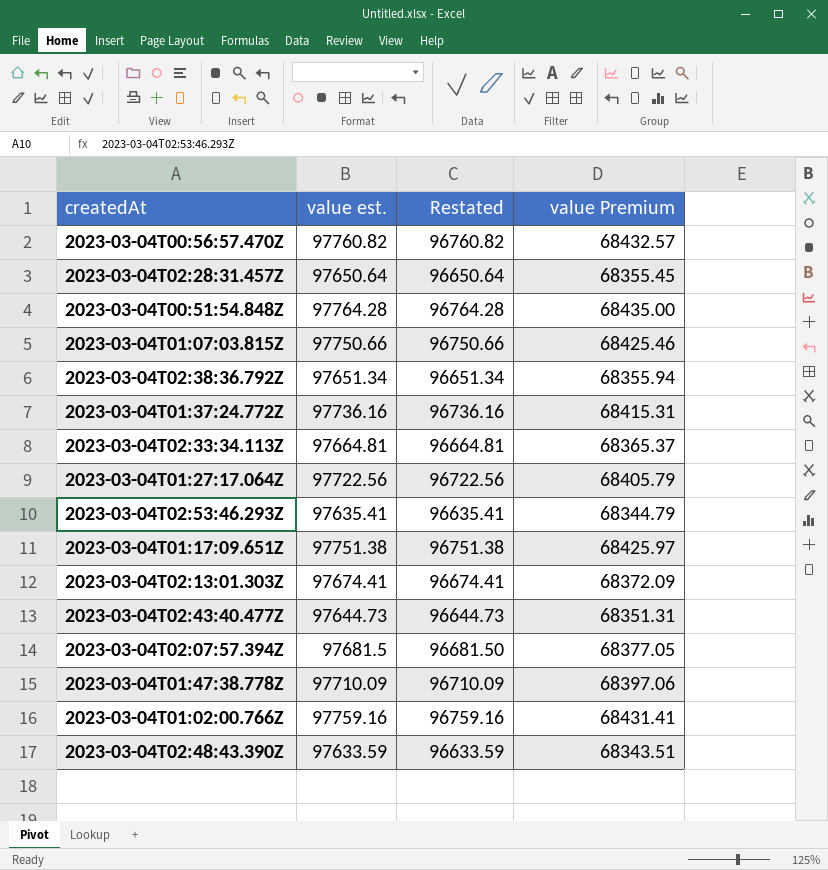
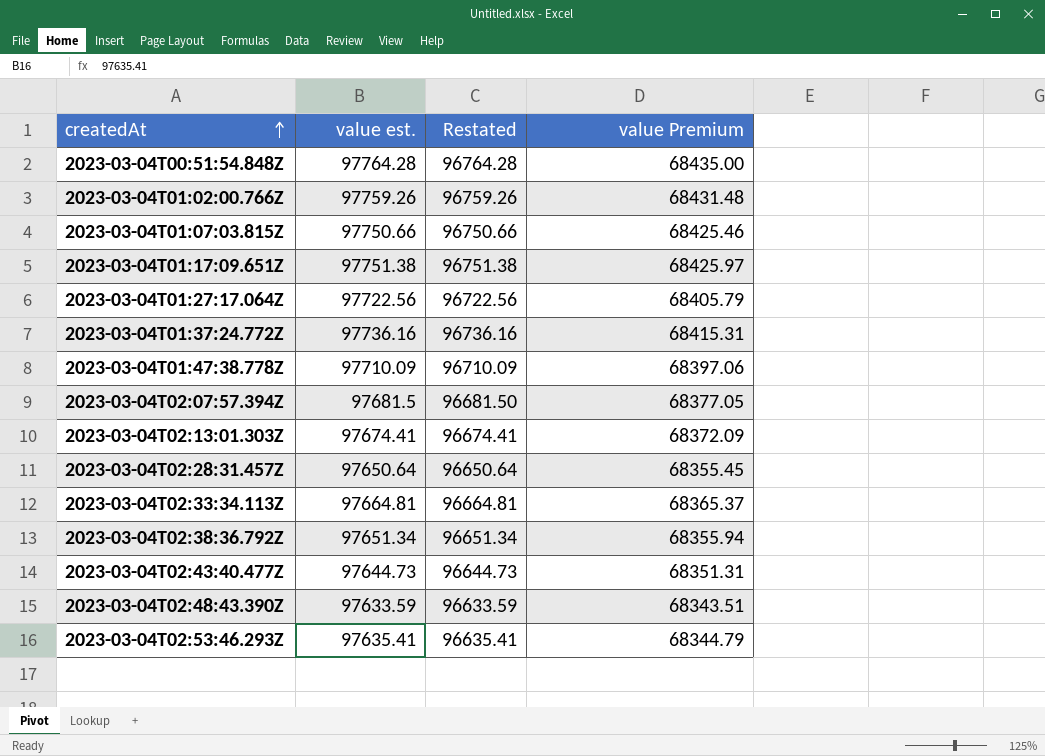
row order: none -> createdAt ascending
row 2023-03-04T00:56:57.470Z: 97760.82 | 96760.82 | 68432.57 -> none
2023-03-04T01:02:00.766Z | value est.: 97759.16 -> 97759.26
2023-03-04T01:02:00.766Z | Restated: 96759.16 -> 96759.26
2023-03-04T01:02:00.766Z | value Premium: 68431.41 -> 68431.48

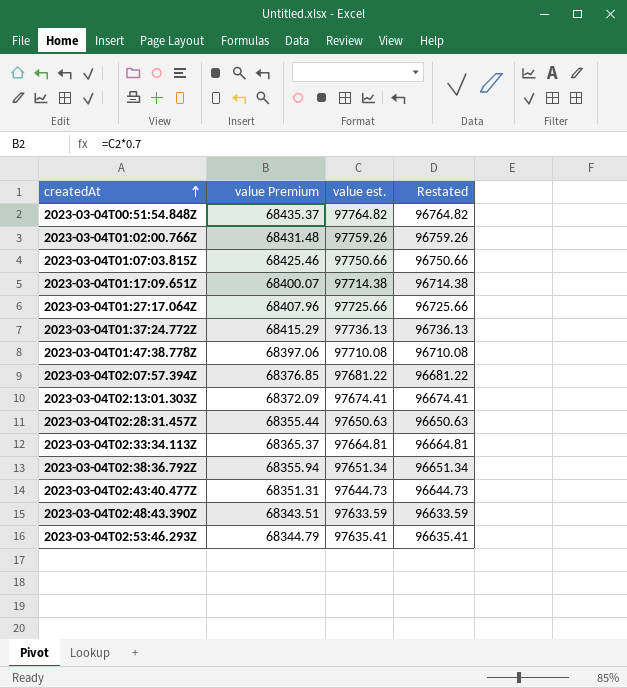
column value Premium | position: 4 -> 2
2023-03-04T00:51:54.848Z | value Premium: 68435.00 -> 68435.37
2023-03-04T00:51:54.848Z | value est.: 97764.28 -> 97764.82
2023-03-04T00:51:54.848Z | Restated: 96764.28 -> 96764.82
2023-03-04T01:17:09.651Z | value Premium: 68425.97 -> 68400.07
2023-03-04T01:17:09.651Z | value est.: 97751.38 -> 97714.38
2023-03-04T01:17:09.651Z | Restated: 96751.38 -> 96714.38
2023-03-04T01:27:17.064Z | value Premium: 68405.79 -> 68407.96
2023-03-04T01:27:17.064Z | value est.: 97722.56 -> 97725.66
2023-03-04T01:27:17.064Z | Restated: 96722.56 -> 96725.66
2023-03-04T01:37:24.772Z | value Premium: 68415.31 -> 68415.29
2023-03-04T01:37:24.772Z | value est.: 97736.16 -> 97736.13
2023-03-04T01:37:24.772Z | Restated: 96736.16 -> 96736.13
2023-03-04T01:47:38.778Z | value est.: 97710.09 -> 97710.08
2023-03-04T01:47:38.778Z | Restated: 96710.09 -> 96710.08
2023-03-04T02:07:57.394Z | value Premium: 68377.05 -> 68376.85
2023-03-04T02:07:57.394Z | value est.: 97681.5 -> 97681.22
2023-03-04T02:07:57.394Z | Restated: 96681.50 -> 96681.22
2023-03-04T02:28:31.457Z | value Premium: 68355.45 -> 68355.44
2023-03-04T02:28:31.457Z | value est.: 97650.64 -> 97650.63
2023-03-04T02:28:31.457Z | Restated: 96650.64 -> 96650.63

